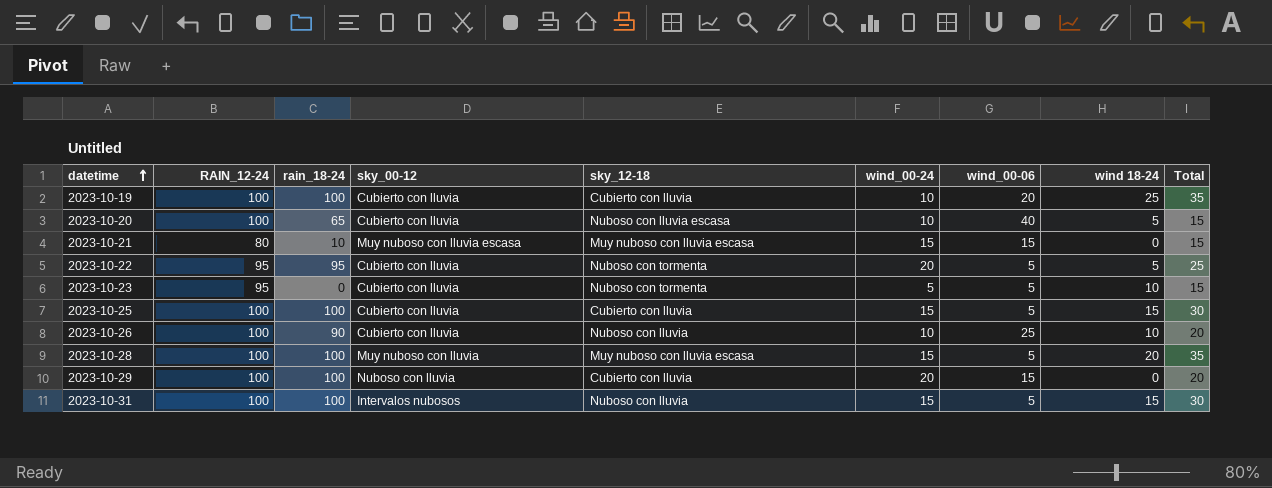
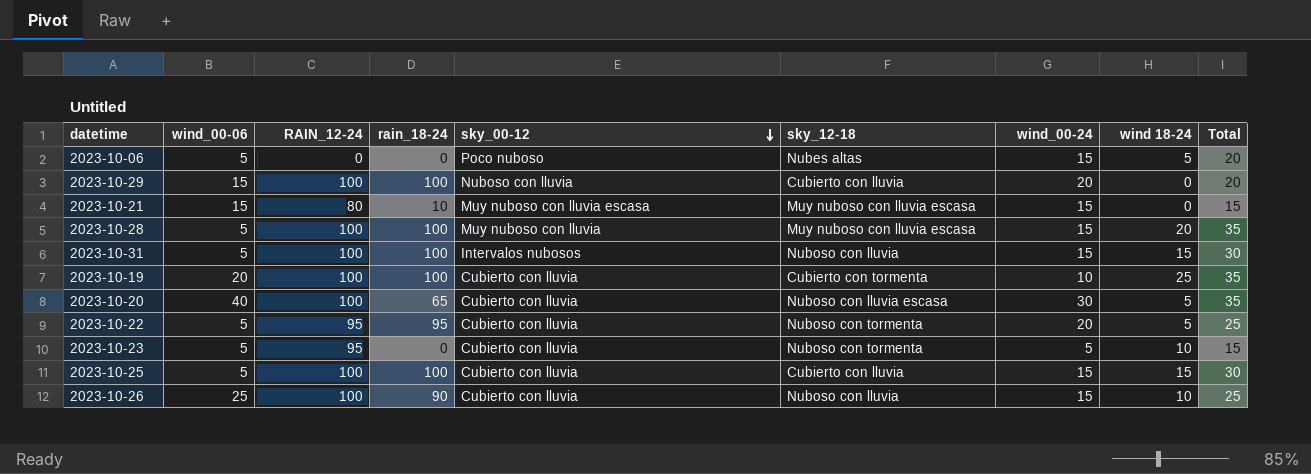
row order: datetime ascending -> sky_00-12 descending
column wind_00-06 | position: 7 -> 2
row 2023-10-06: none -> 5 | 0 | 0 | Poco nuboso | Nubes altas | 15 | 5 | 20
2023-10-19 | sky_12-18: Cubierto con lluvia -> Cubierto con tormenta
2023-10-20 | wind_00-24: 10 -> 30
2023-10-20 | Total: 15 -> 35
2023-10-26 | wind_00-24: 10 -> 15
2023-10-26 | Total: 20 -> 25

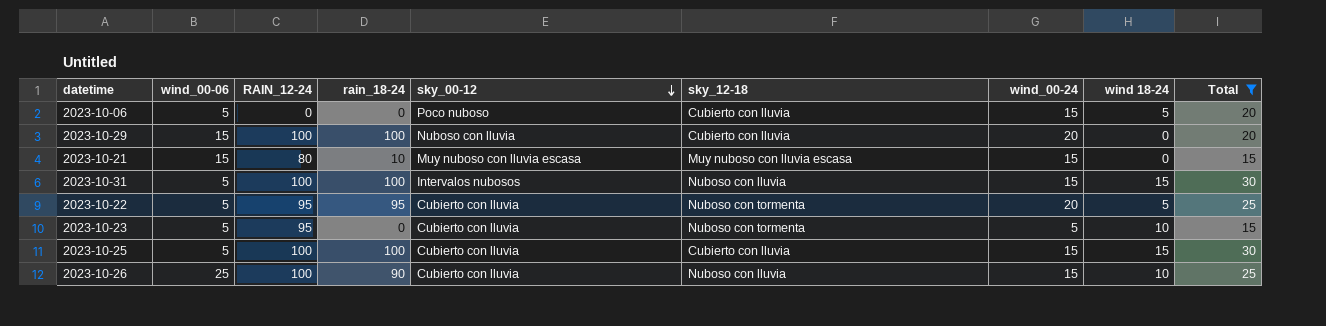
filter: none -> Total != 35
2023-10-06 | sky_12-18: Nubes altas -> Cubierto con lluvia

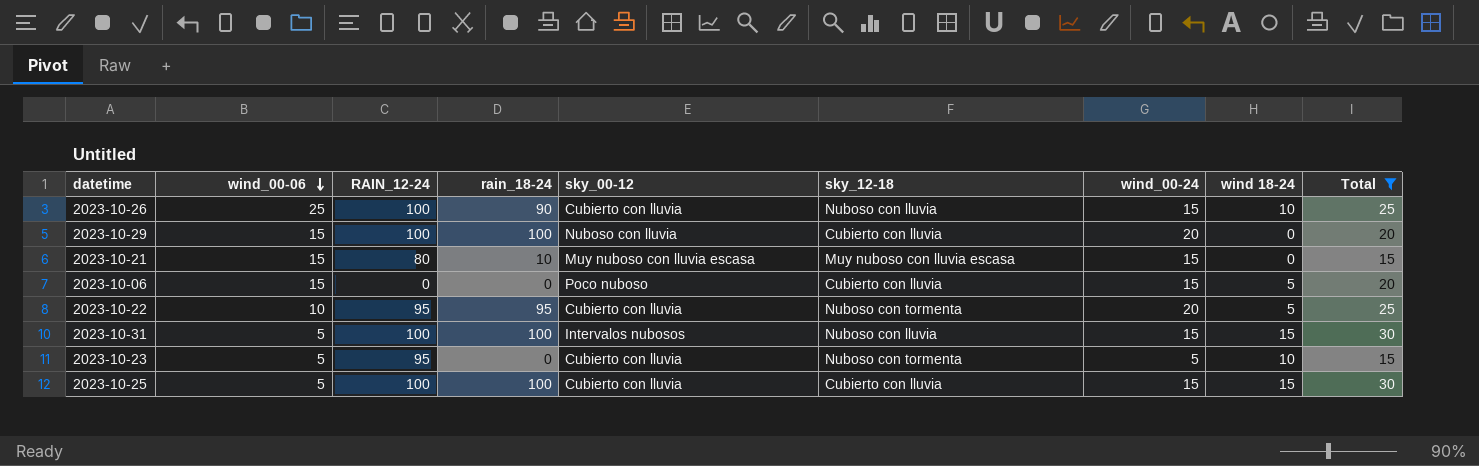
row order: sky_00-12 descending -> wind_00-06 descending
2023-10-06 | wind_00-06: 5 -> 15
2023-10-22 | wind_00-06: 5 -> 10

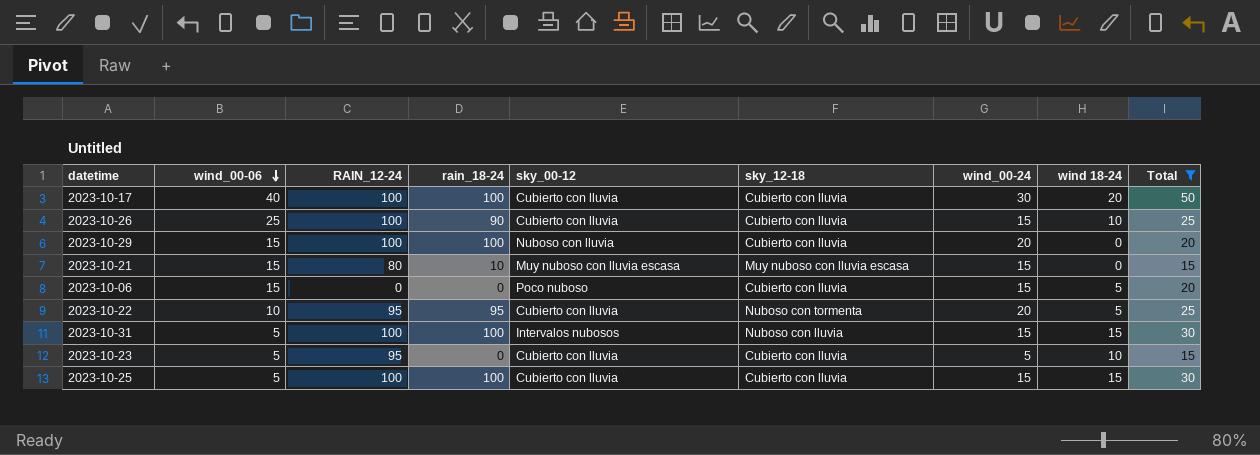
row 2023-10-17: none -> 40 | 100 | 100 | Cubierto con lluvia | Cubierto con lluvia | 30 | 20 | 50
2023-10-26 | sky_12-18: Nuboso con lluvia -> Cubierto con lluvia
2023-10-23 | sky_12-18: Nuboso con tormenta -> Cubierto con lluvia

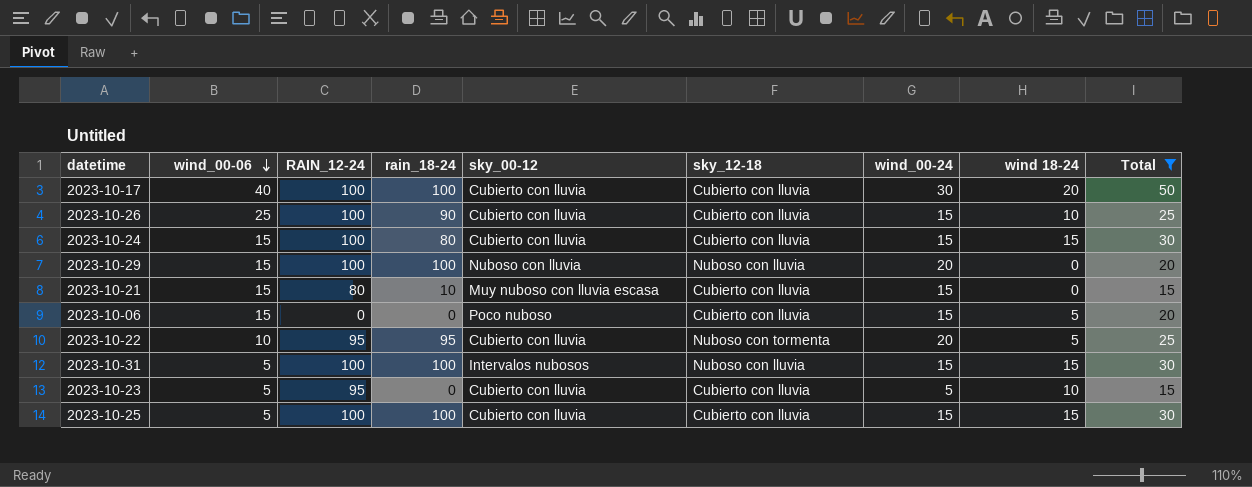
row 2023-10-24: none -> 15 | 100 | 80 | Cubierto con lluvia | Cubierto con lluvia | 15 | 15 | 30
2023-10-29 | sky_12-18: Cubierto con lluvia -> Nuboso con lluvia
2023-10-21 | sky_12-18: Muy nuboso con lluvia escasa -> Cubierto con lluvia

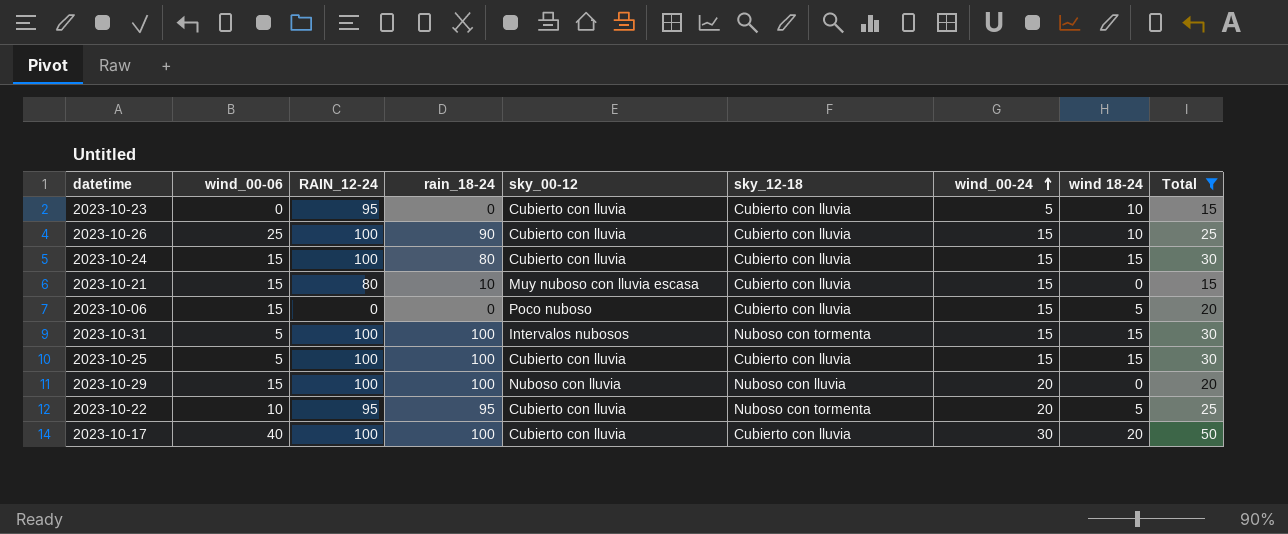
row order: wind_00-06 descending -> wind_00-24 ascending
2023-10-23 | wind_00-06: 5 -> 0
2023-10-31 | sky_12-18: Nuboso con lluvia -> Nuboso con tormenta

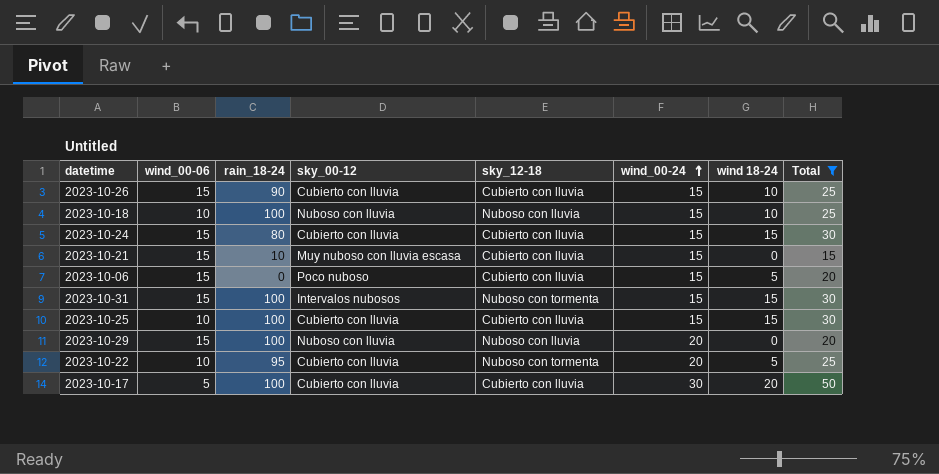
column RAIN_12-24 | position: 3 -> none
row 2023-10-23: 0 | 95 | 0 | Cubierto con lluvia | Cubierto con lluvia | 5 | 10 | 15 -> none
2023-10-26 | wind_00-06: 25 -> 15
row 2023-10-18: none -> 10 | 100 | Nuboso con lluvia | Nuboso con lluvia | 15 | 10 | 25
2023-10-31 | wind_00-06: 5 -> 15
2023-10-25 | wind_00-06: 5 -> 10
2023-10-17 | wind_00-06: 40 -> 5

